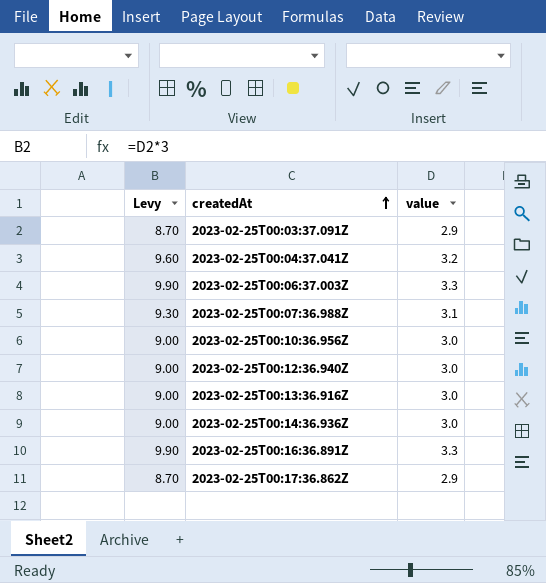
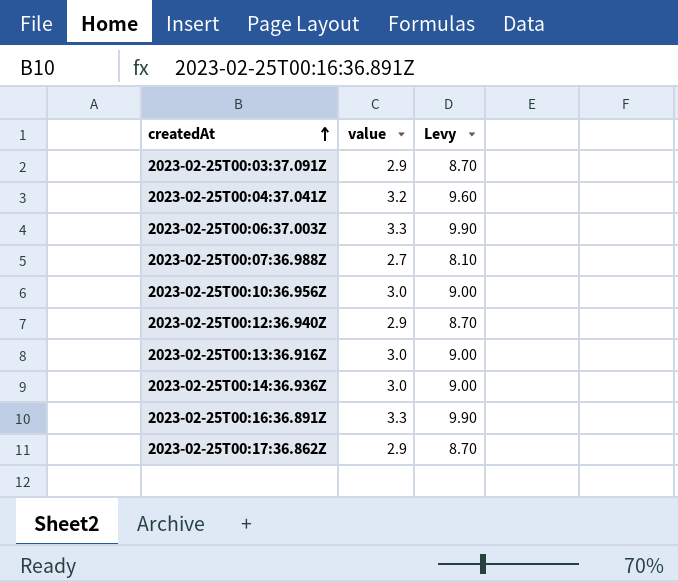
column Levy | position: 1 -> 3
2023-02-25T00:07:36.988Z | value: 3.1 -> 2.7
2023-02-25T00:07:36.988Z | Levy: 9.30 -> 8.10
2023-02-25T00:12:36.940Z | value: 3.0 -> 2.9
2023-02-25T00:12:36.940Z | Levy: 9.00 -> 8.70

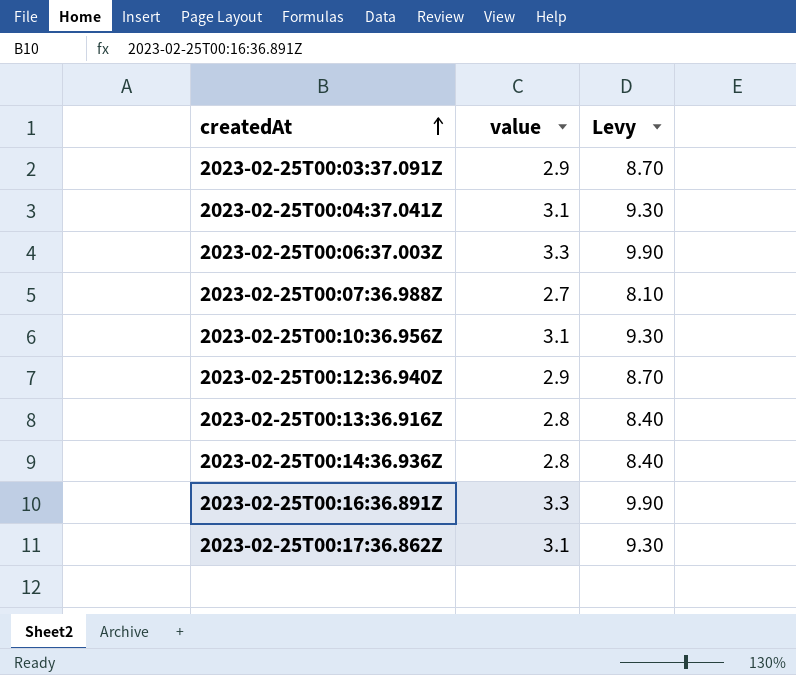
2023-02-25T00:04:37.041Z | value: 3.2 -> 3.1
2023-02-25T00:04:37.041Z | Levy: 9.60 -> 9.30
2023-02-25T00:10:36.956Z | value: 3.0 -> 3.1
2023-02-25T00:10:36.956Z | Levy: 9.00 -> 9.30
2023-02-25T00:13:36.916Z | value: 3.0 -> 2.8
2023-02-25T00:13:36.916Z | Levy: 9.00 -> 8.40
2023-02-25T00:14:36.936Z | value: 3.0 -> 2.8
2023-02-25T00:14:36.936Z | Levy: 9.00 -> 8.40
2023-02-25T00:17:36.862Z | value: 2.9 -> 3.1
2023-02-25T00:17:36.862Z | Levy: 8.70 -> 9.30

